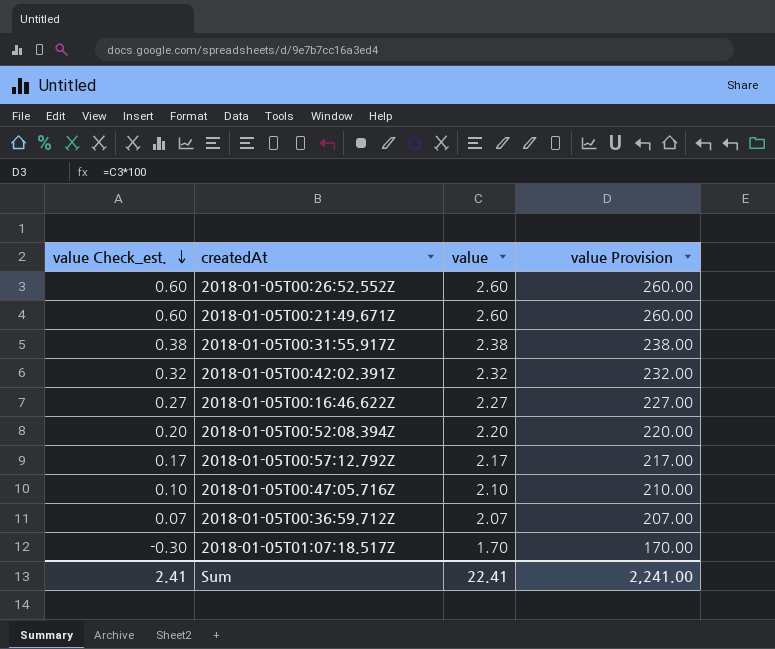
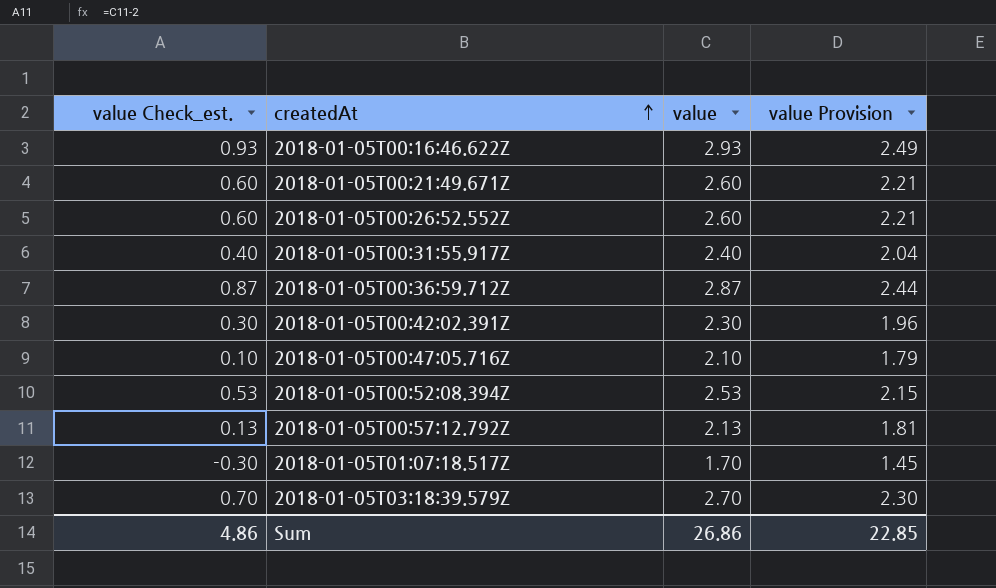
row order: value Check_est. descending -> createdAt ascending
column value Provision | formula: [value] * 100 -> [value] * 0.85
2018-01-05T00:16:46.622Z | value Check_est.: 0.27 -> 0.93
2018-01-05T00:16:46.622Z | value: 2.27 -> 2.93
2018-01-05T00:31:55.917Z | value Check_est.: 0.38 -> 0.40
2018-01-05T00:31:55.917Z | value: 2.38 -> 2.40
2018-01-05T00:36:59.712Z | value Check_est.: 0.07 -> 0.87
2018-01-05T00:36:59.712Z | value: 2.07 -> 2.87
2018-01-05T00:42:02.391Z | value Check_est.: 0.32 -> 0.30
2018-01-05T00:42:02.391Z | value: 2.32 -> 2.30
2018-01-05T00:52:08.394Z | value Check_est.: 0.20 -> 0.53
2018-01-05T00:52:08.394Z | value: 2.20 -> 2.53
2018-01-05T00:57:12.792Z | value Check_est.: 0.17 -> 0.13
2018-01-05T00:57:12.792Z | value: 2.17 -> 2.13
row 2018-01-05T03:18:39.579Z: none -> 0.70 | 2.70 | 2.30
Sum | value Check_est.: 2.41 -> 4.86
Sum | value: 22.41 -> 26.86
Sum | value Provision: 2,241.00 -> 22.85

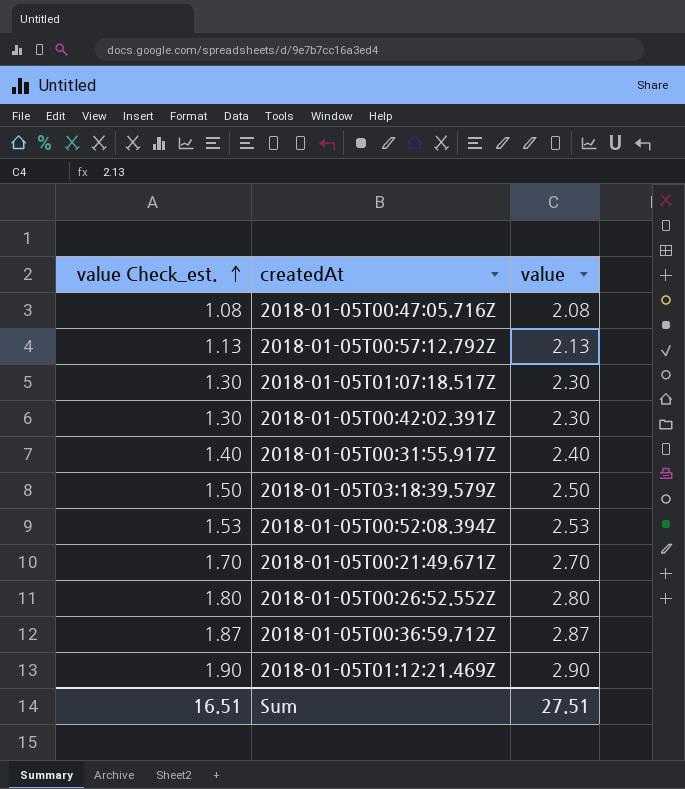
row order: createdAt ascending -> value Check_est. ascending
column value Provision | formula: [value] * 0.85 -> none
column value Check_est. | formula: [value] - 2 -> [value] - 1
row 2018-01-05T00:16:46.622Z: 0.93 | 2.93 | 2.49 -> none
2018-01-05T00:47:05.716Z | value: 2.10 -> 2.08
2018-01-05T01:07:18.517Z | value: 1.70 -> 2.30
2018-01-05T03:18:39.579Z | value: 2.70 -> 2.50
2018-01-05T00:21:49.671Z | value: 2.60 -> 2.70
2018-01-05T00:26:52.552Z | value: 2.60 -> 2.80
row 2018-01-05T01:12:21.469Z: none -> 1.90 | 2.90
Sum | value Check_est.: 4.86 -> 16.51
Sum | value: 26.86 -> 27.51

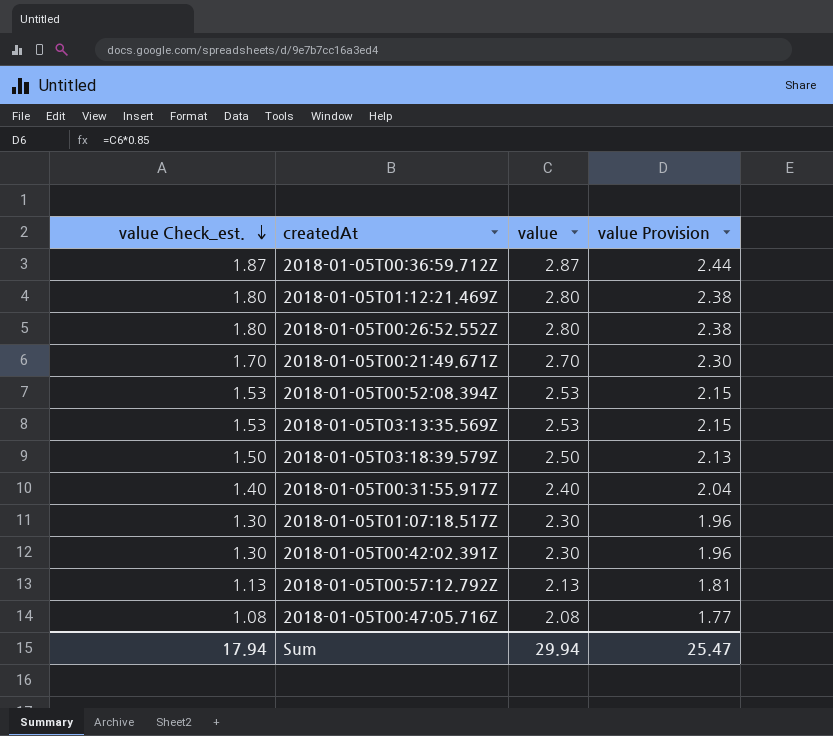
row order: value Check_est. ascending -> value Check_est. descending
column value Provision | formula: none -> [value] * 0.85
2018-01-05T01:12:21.469Z | value Check_est.: 1.90 -> 1.80
2018-01-05T01:12:21.469Z | value: 2.90 -> 2.80
row 2018-01-05T03:13:35.569Z: none -> 1.53 | 2.53 | 2.15
Sum | value Check_est.: 16.51 -> 17.94
Sum | value: 27.51 -> 29.94

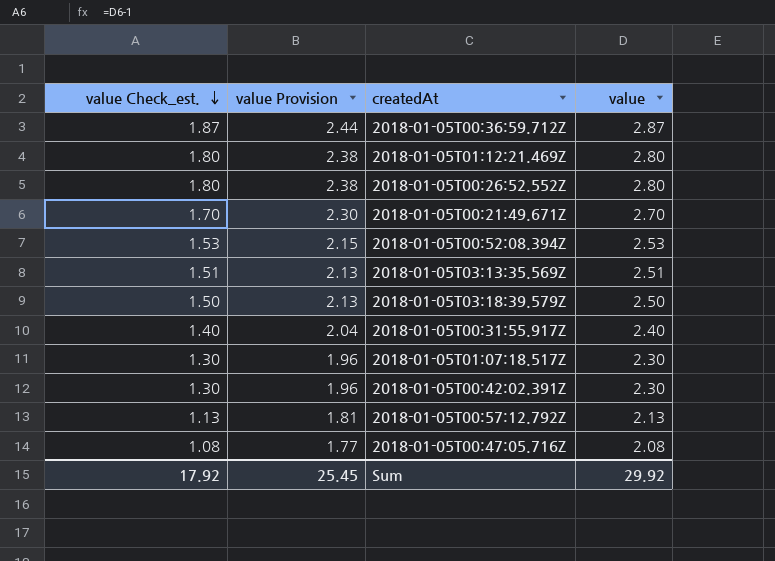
column value Provision | position: 4 -> 2
2018-01-05T03:13:35.569Z | value Check_est.: 1.53 -> 1.51
2018-01-05T03:13:35.569Z | value Provision: 2.15 -> 2.13
2018-01-05T03:13:35.569Z | value: 2.53 -> 2.51
Sum | value Check_est.: 17.94 -> 17.92
Sum | value Provision: 25.47 -> 25.45
Sum | value: 29.94 -> 29.92

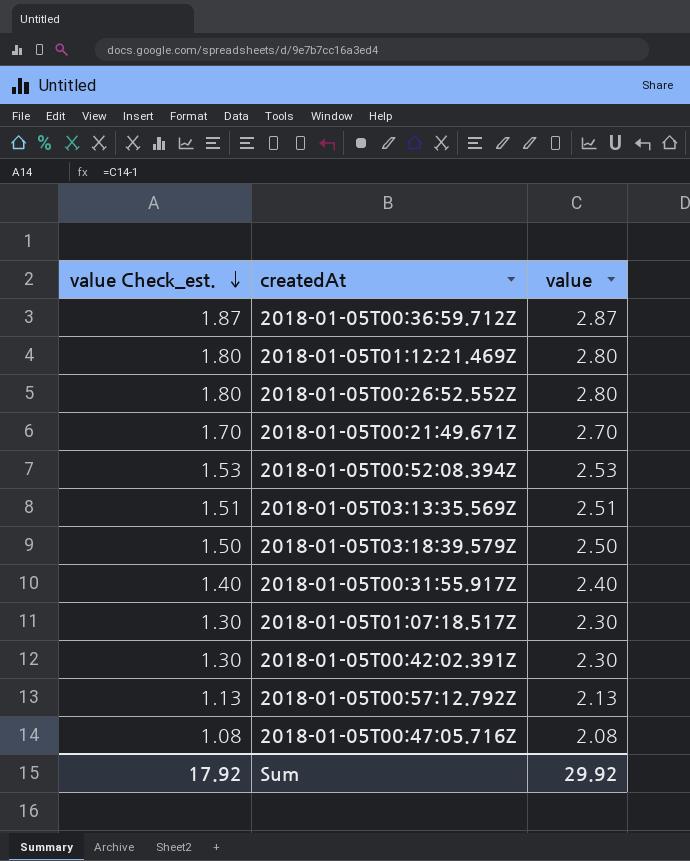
column value Provision | formula: [value] * 0.85 -> none

